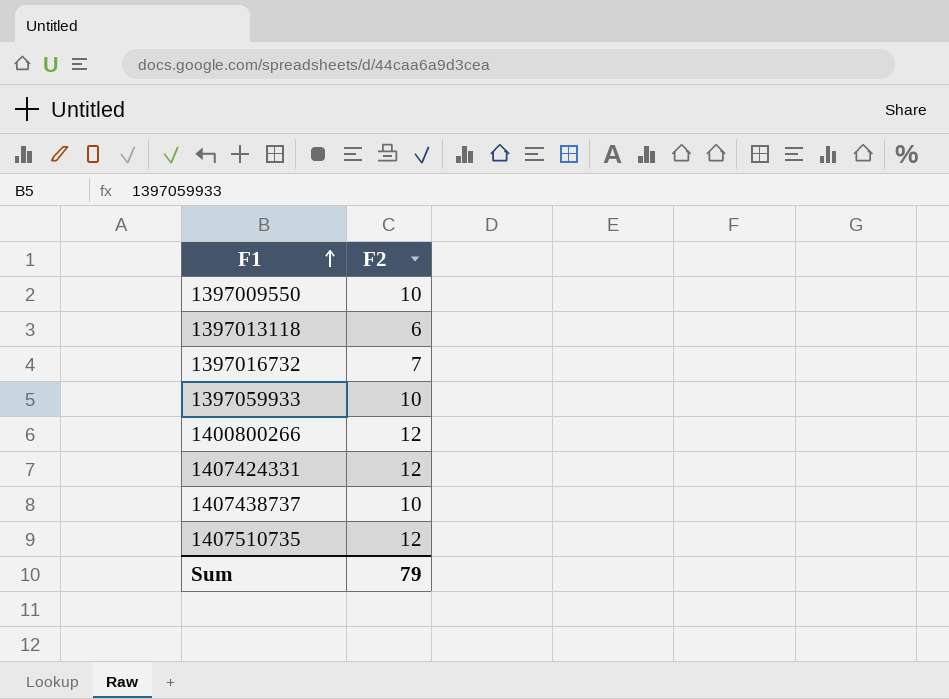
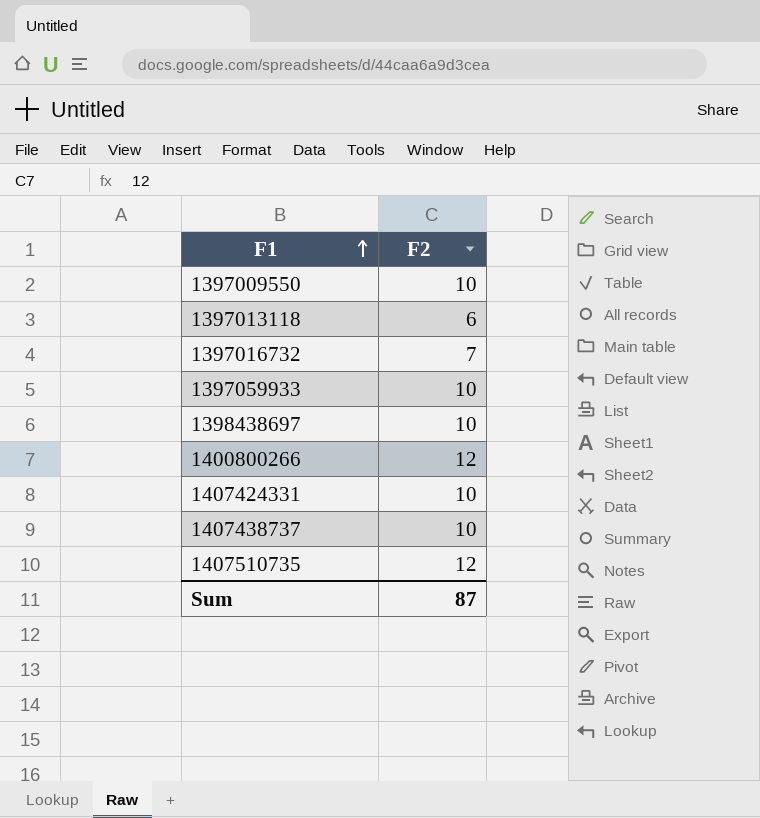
row 1398438697: none -> 10
1407424331 | F2: 12 -> 10
Sum | F2: 79 -> 87

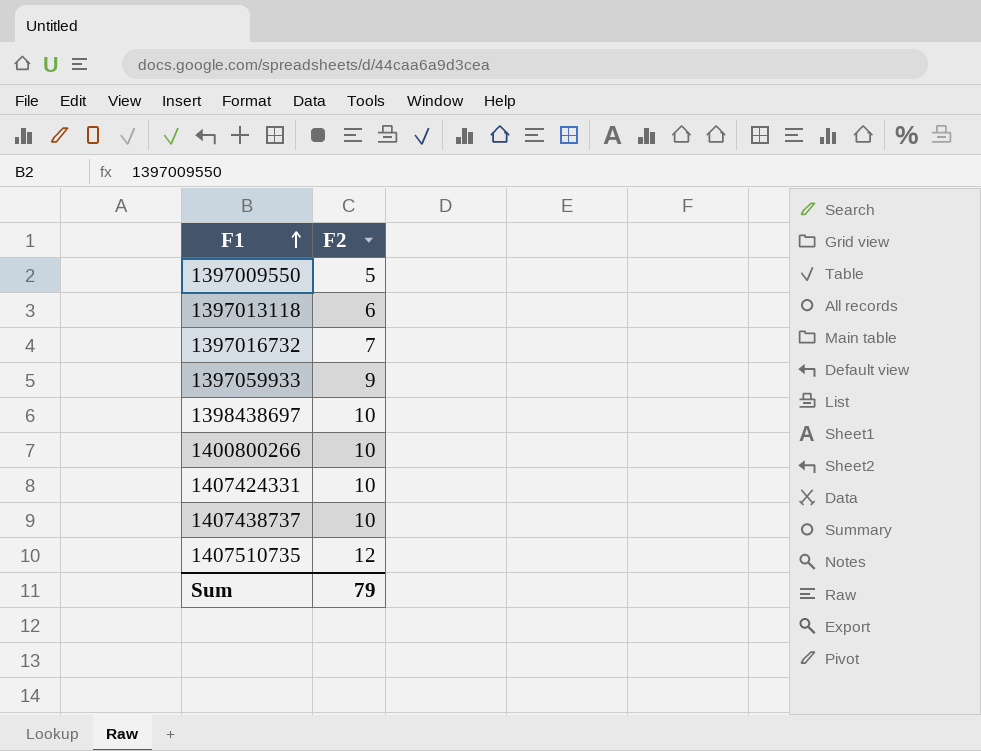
1397009550 | F2: 10 -> 5
1397059933 | F2: 10 -> 9
1400800266 | F2: 12 -> 10
Sum | F2: 87 -> 79

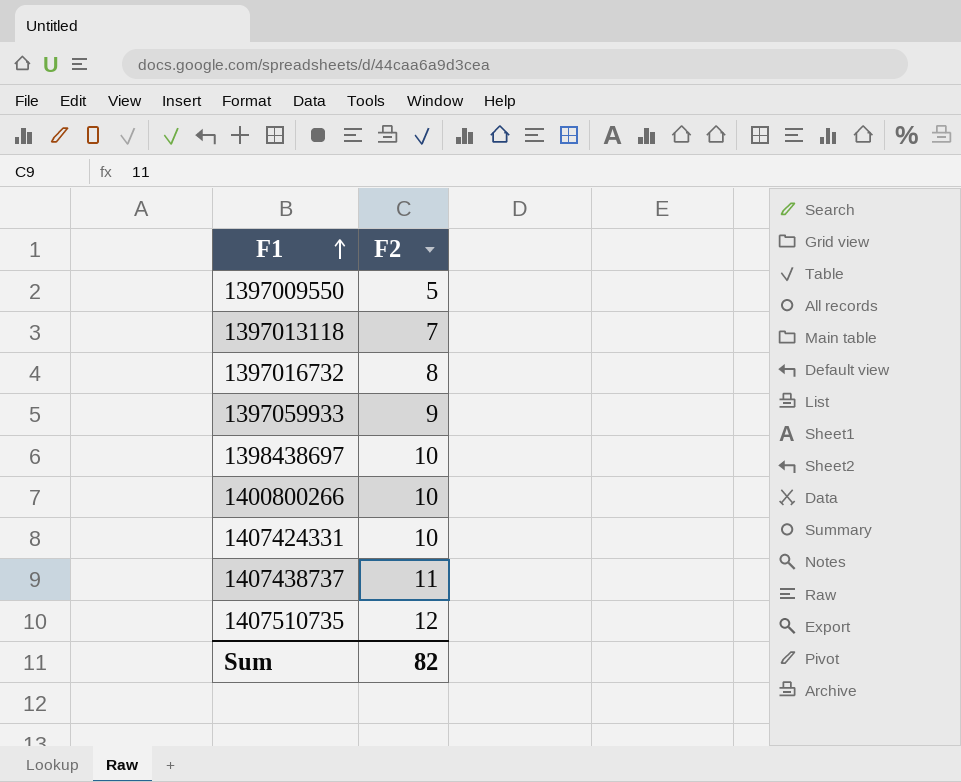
1397013118 | F2: 6 -> 7
1397016732 | F2: 7 -> 8
1407438737 | F2: 10 -> 11
Sum | F2: 79 -> 82

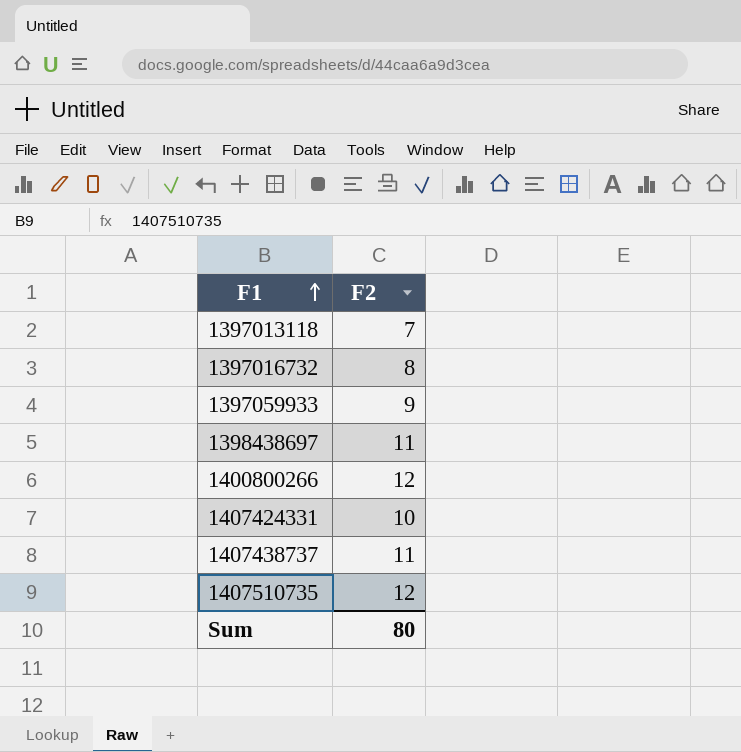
row 1397009550: 5 -> none
1398438697 | F2: 10 -> 11
1400800266 | F2: 10 -> 12
Sum | F2: 82 -> 80

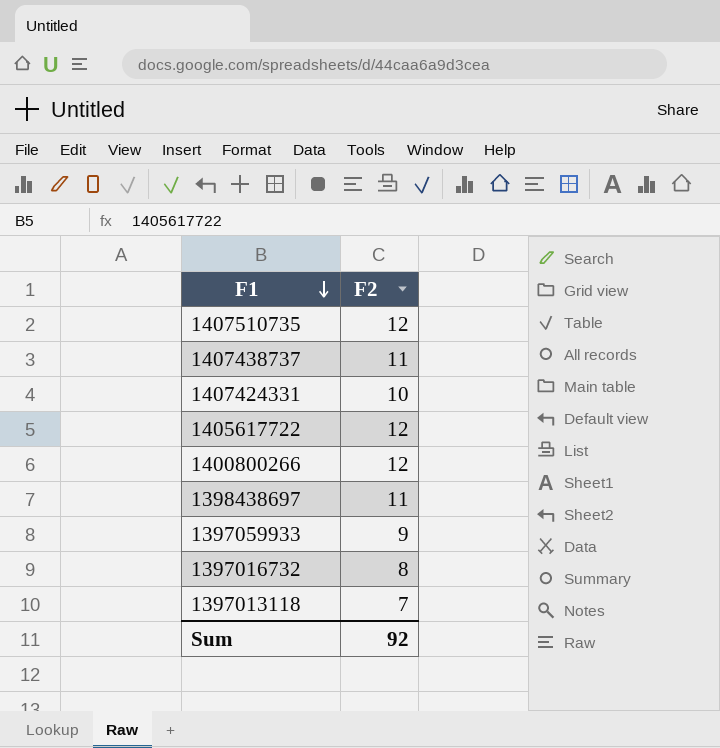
row order: F1 ascending -> F1 descending
row 1405617722: none -> 12
Sum | F2: 80 -> 92

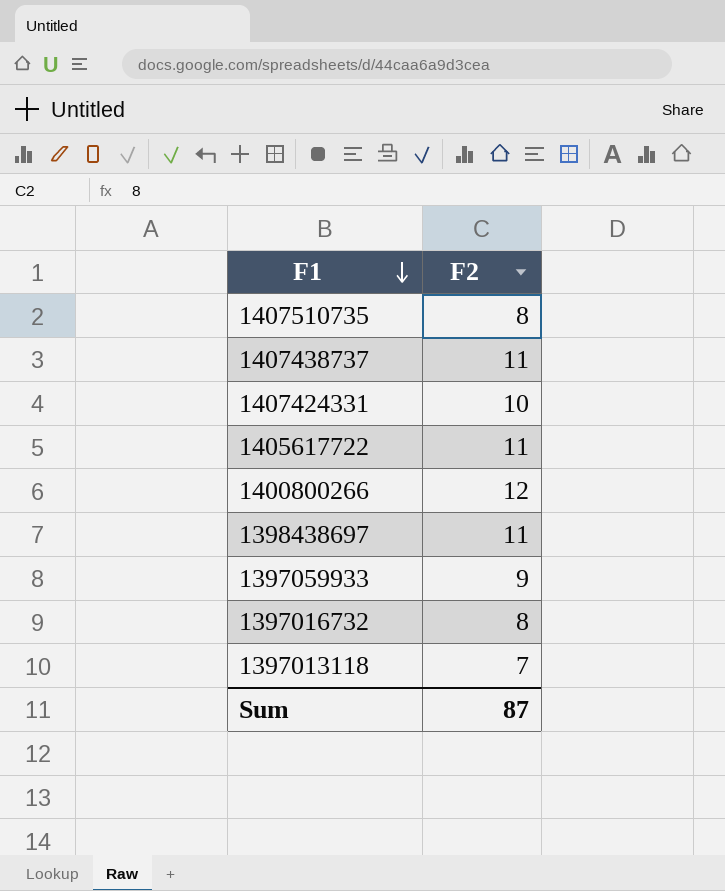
1407510735 | F2: 12 -> 8
1405617722 | F2: 12 -> 11
Sum | F2: 92 -> 87

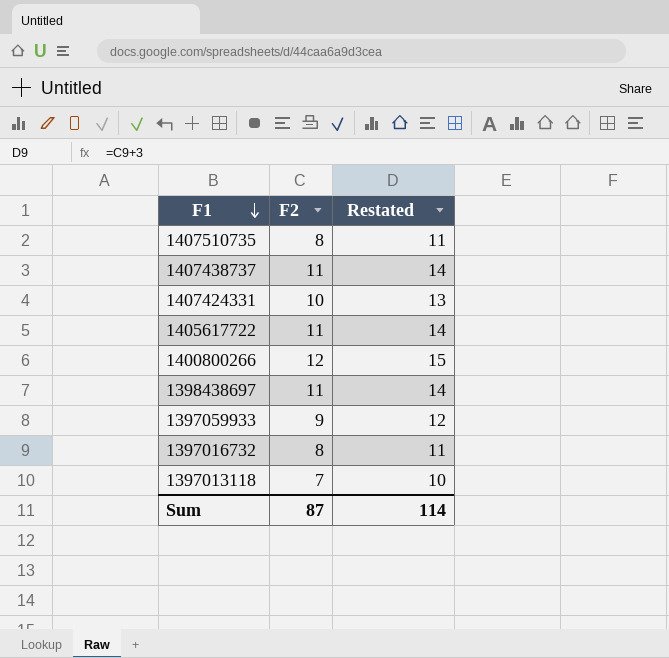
column Restated | formula: none -> [F2] + 3

